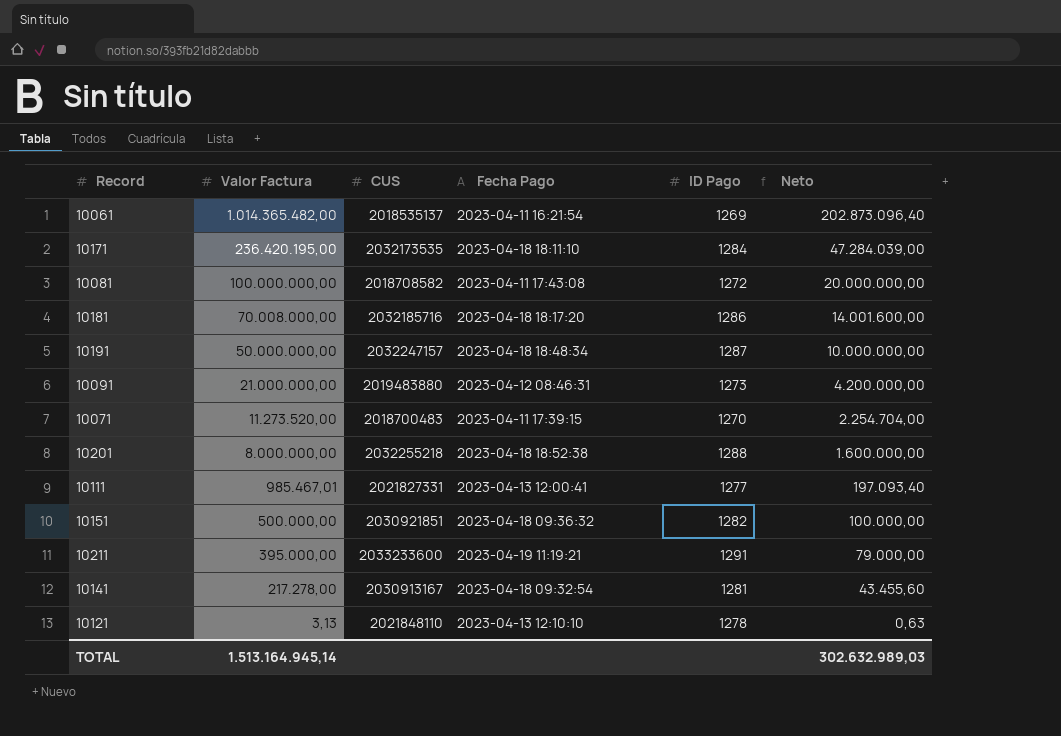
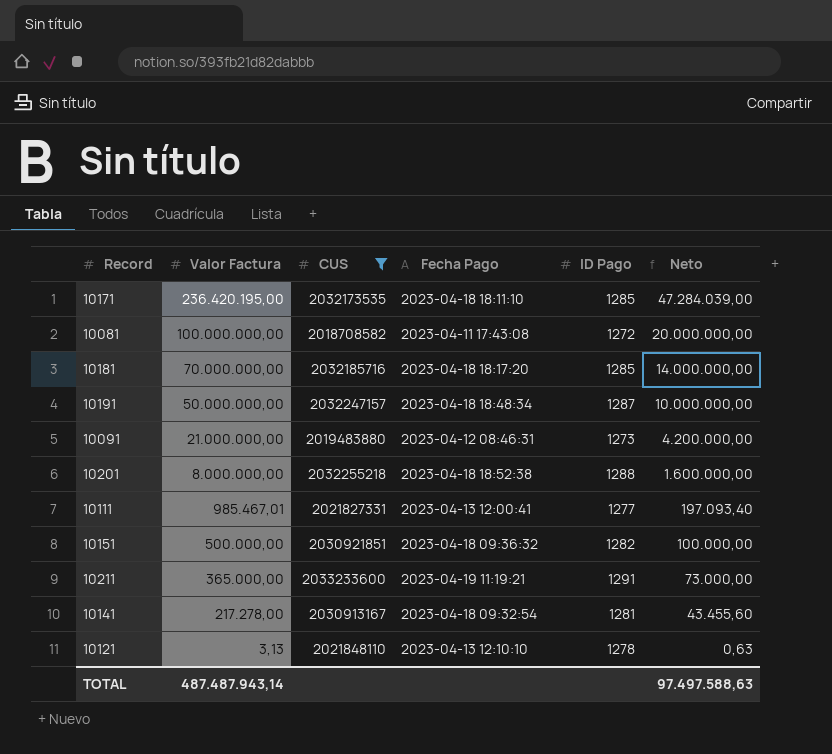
filter: none -> CUS >= 2018708582
10171 | ID Pago: 1284 -> 1285
10181 | Valor Factura: 70.008.000,00 -> 70.000.000,00
10181 | ID Pago: 1286 -> 1285
10181 | Neto: 14.001.600,00 -> 14.000.000,00
10211 | Valor Factura: 395.000,00 -> 365.000,00
10211 | Neto: 79.000,00 -> 73.000,00
TOTAL | Valor Factura: 1.513.164.945,14 -> 487.487.943,14
TOTAL | Neto: 302.632.989,03 -> 97.497.588,63

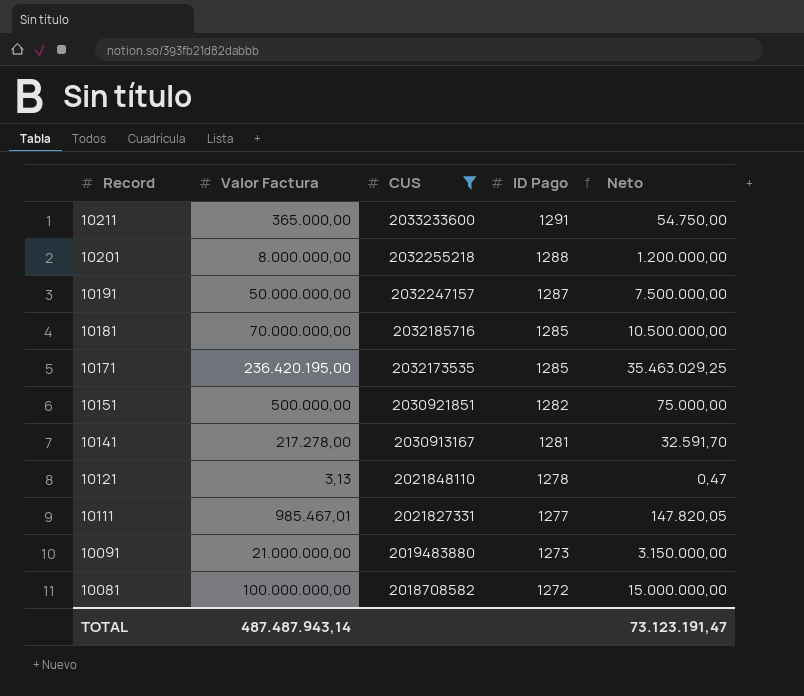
row order: Valor Factura descending -> Record descending
column Fecha Pago | position: 4 -> none
column Neto | formula: [Valor Factura] * 0,2 -> [Valor Factura] * 0,15
TOTAL | Neto: 97.497.588,63 -> 73.123.191,47

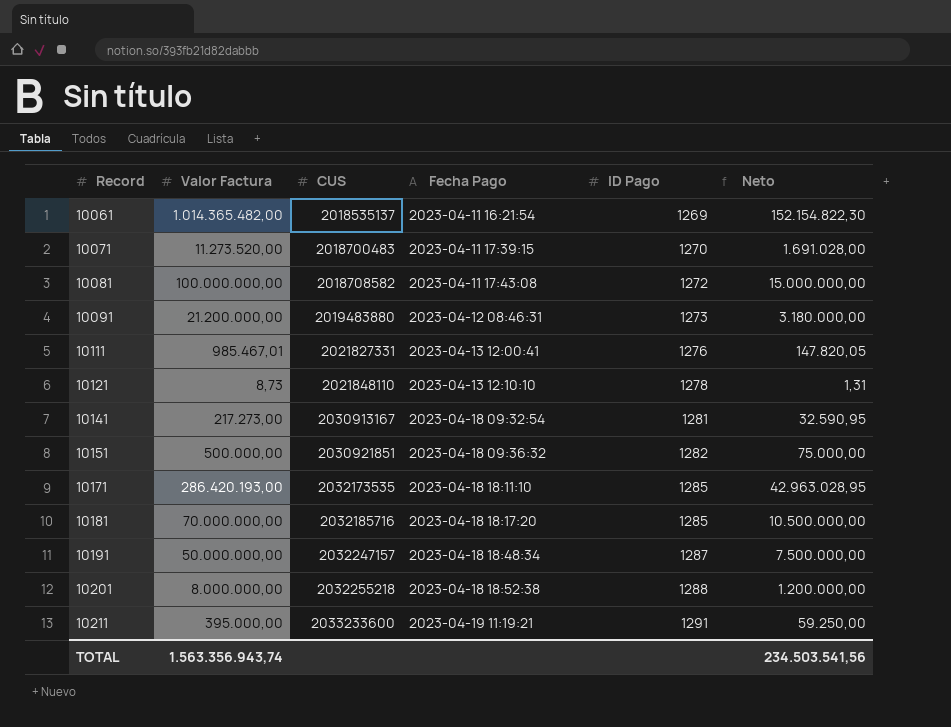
filter: CUS >= 2018708582 -> none
row order: Record descending -> Record ascending
column Fecha Pago | position: none -> 4
10091 | Valor Factura: 21.000.000,00 -> 21.200.000,00
10091 | Neto: 3.150.000,00 -> 3.180.000,00
10111 | ID Pago: 1277 -> 1276
10121 | Valor Factura: 3,13 -> 8,73
10121 | Neto: 0,47 -> 1,31
10141 | Valor Factura: 217.278,00 -> 217.273,00
10141 | Neto: 32.591,70 -> 32.590,95
10171 | Valor Factura: 236.420.195,00 -> 286.420.193,00
10171 | Neto: 35.463.029,25 -> 42.963.028,95
10211 | Valor Factura: 365.000,00 -> 395.000,00
10211 | Neto: 54.750,00 -> 59.250,00
TOTAL | Valor Factura: 487.487.943,14 -> 1.563.356.943,74
TOTAL | Neto: 73.123.191,47 -> 234.503.541,56

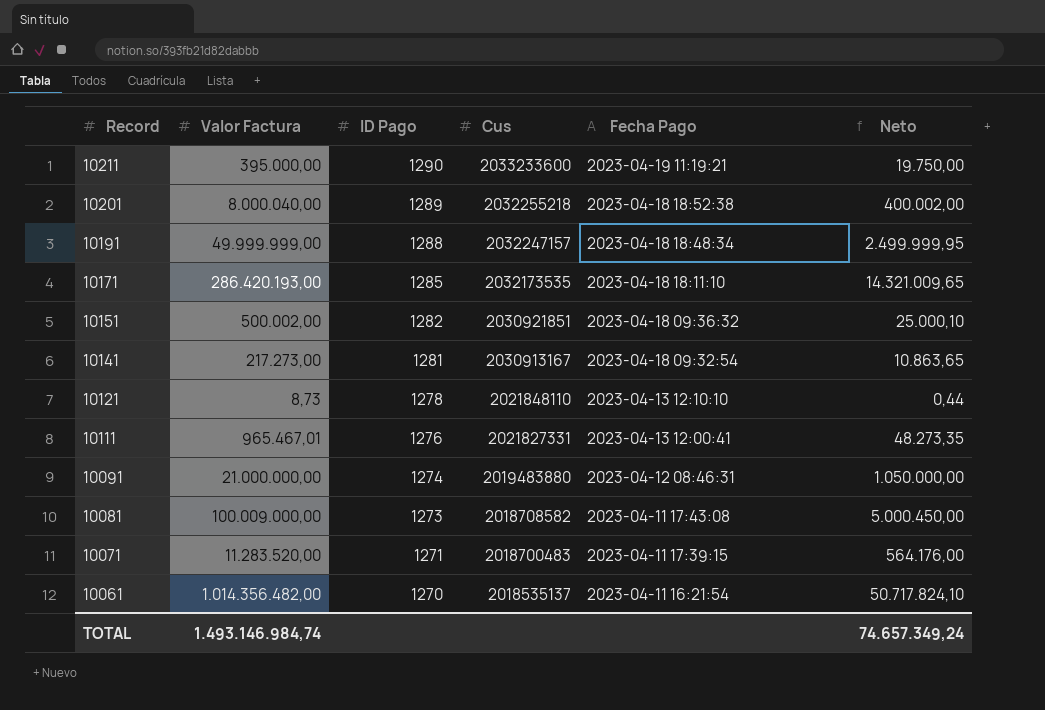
row order: Record ascending -> Record descending
column ID Pago | position: 5 -> 3
column name: CUS -> Cus
column Neto | formula: [Valor Factura] * 0,15 -> [Valor Factura] * 0,05
row 10181: 70.000.000,00 | 2032185716 | 2023-04-18 18:17:20 | 1285 | 10.500.000,00 -> none
10211 | ID Pago: 1291 -> 1290
10201 | Valor Factura: 8.000.000,00 -> 8.000.040,00
10201 | ID Pago: 1288 -> 1289
10191 | Valor Factura: 50.000.000,00 -> 49.999.999,00
10191 | ID Pago: 1287 -> 1288
10151 | Valor Factura: 500.000,00 -> 500.002,00
10111 | Valor Factura: 985.467,01 -> 965.467,01
10091 | Valor Factura: 21.200.000,00 -> 21.000.000,00
10091 | ID Pago: 1273 -> 1274
10081 | Valor Factura: 100.000.000,00 -> 100.009.000,00
10081 | ID Pago: 1272 -> 1273
10071 | Valor Factura: 11.273.520,00 -> 11.283.520,00
10071 | ID Pago: 1270 -> 1271
10061 | Valor Factura: 1.014.365.482,00 -> 1.014.356.482,00
10061 | ID Pago: 1269 -> 1270
TOTAL | Valor Factura: 1.563.356.943,74 -> 1.493.146.984,74
TOTAL | Neto: 234.503.541,56 -> 74.657.349,24

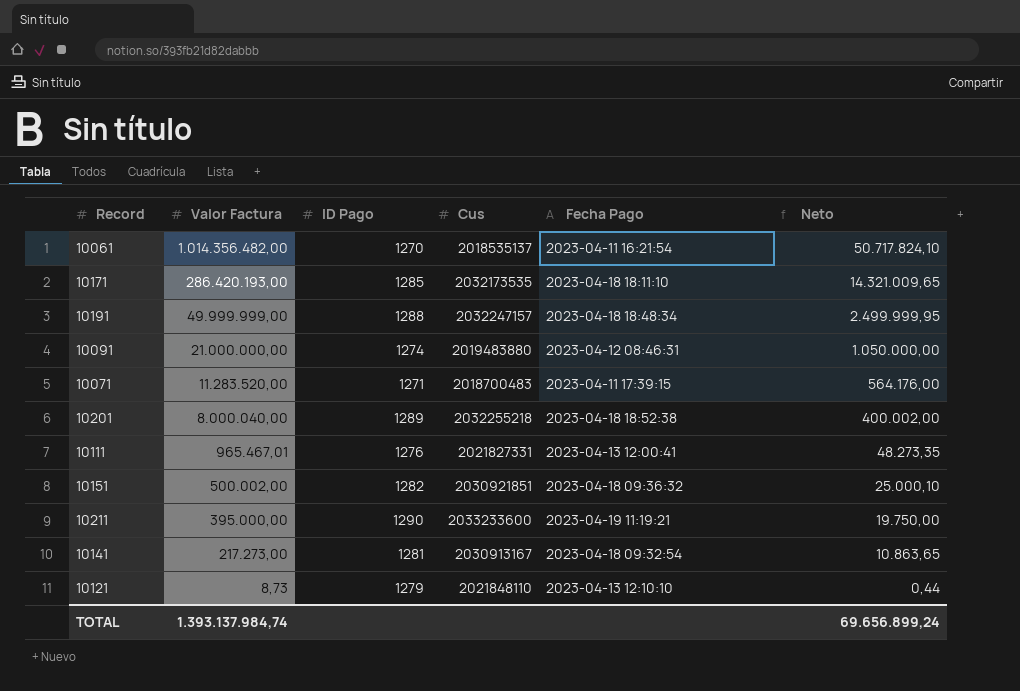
row order: Record descending -> Valor Factura descending
row 10081: 100.009.000,00 | 1273 | 2018708582 | 2023-04-11 17:43:08 | 5.000.450,00 -> none
10121 | ID Pago: 1278 -> 1279
TOTAL | Valor Factura: 1.493.146.984,74 -> 1.393.137.984,74
TOTAL | Neto: 74.657.349,24 -> 69.656.899,24

